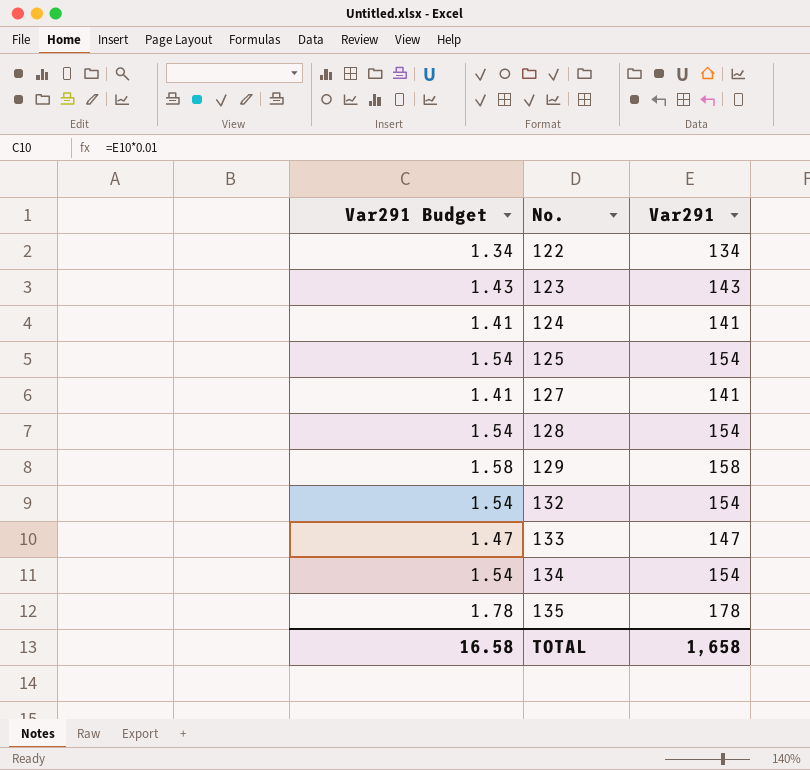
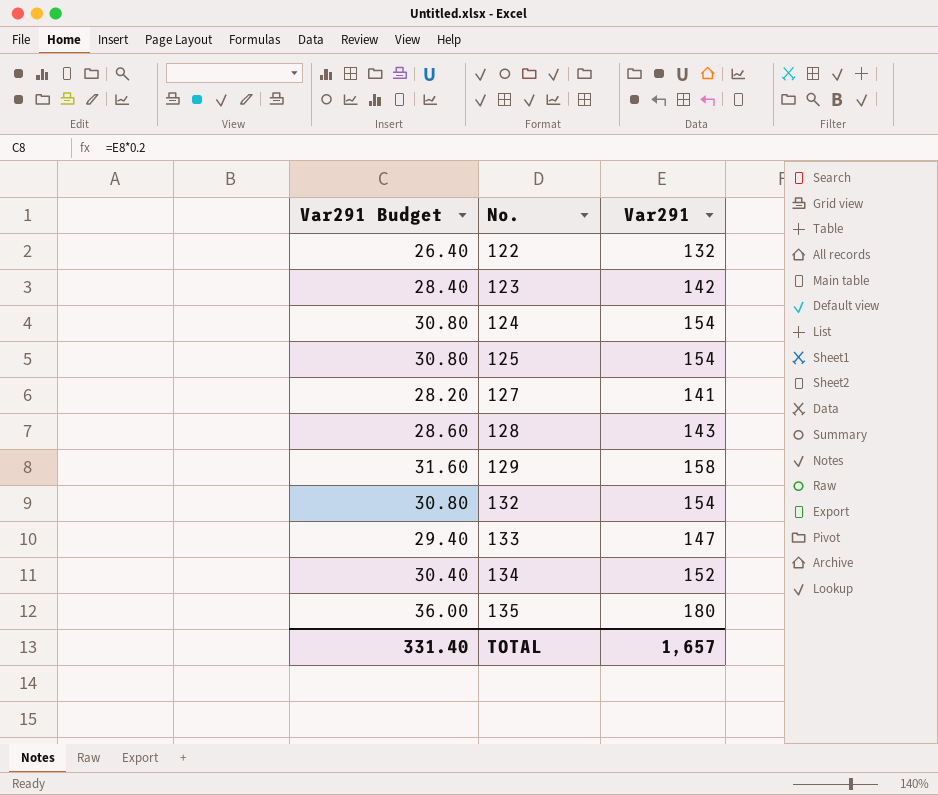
column Var291 Budget | formula: [Var291] * 0.01 -> [Var291] * 0.2
122 | Var291: 134 -> 132
123 | Var291: 143 -> 142
124 | Var291: 141 -> 154
128 | Var291: 154 -> 143
134 | Var291: 154 -> 152
135 | Var291: 178 -> 180
TOTAL | Var291 Budget: 16.58 -> 331.40
TOTAL | Var291: 1,658 -> 1,657

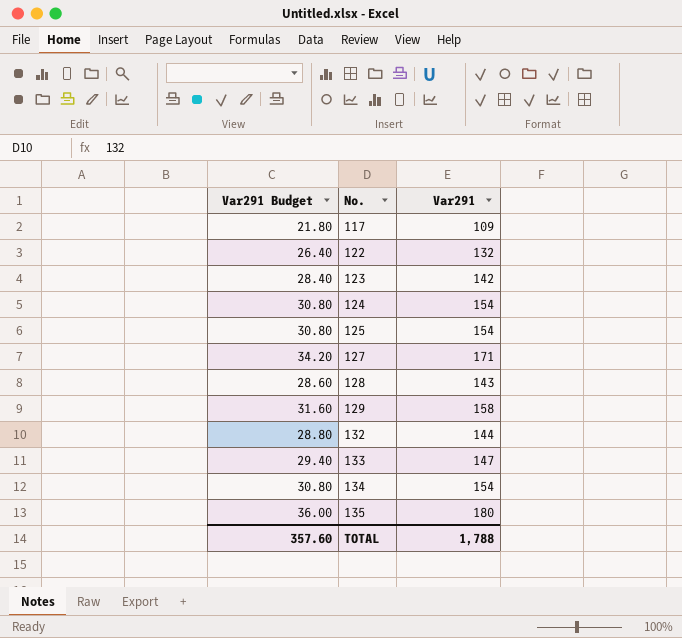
row 117: none -> 21.80 | 109
127 | Var291 Budget: 28.20 -> 34.20
127 | Var291: 141 -> 171
132 | Var291 Budget: 30.80 -> 28.80
132 | Var291: 154 -> 144
134 | Var291 Budget: 30.40 -> 30.80
134 | Var291: 152 -> 154
TOTAL | Var291 Budget: 331.40 -> 357.60
TOTAL | Var291: 1,657 -> 1,788

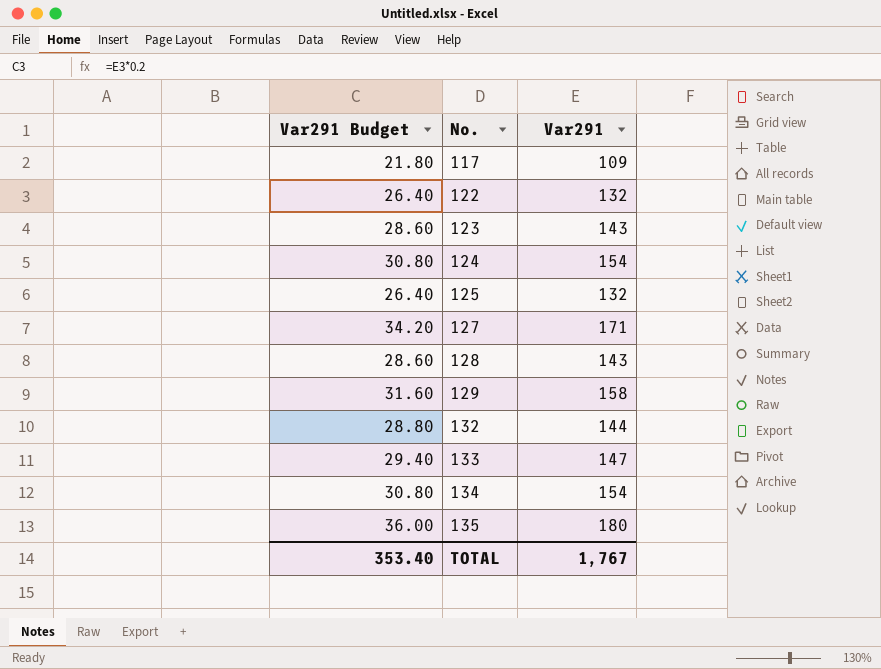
123 | Var291 Budget: 28.40 -> 28.60
123 | Var291: 142 -> 143
125 | Var291 Budget: 30.80 -> 26.40
125 | Var291: 154 -> 132
TOTAL | Var291 Budget: 357.60 -> 353.40
TOTAL | Var291: 1,788 -> 1,767

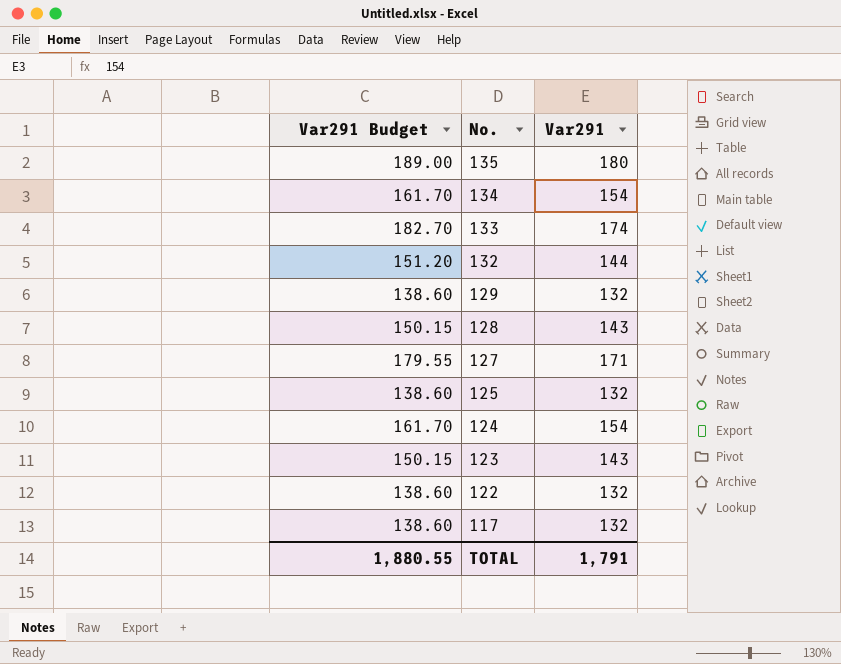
row order: No. ascending -> No. descending
column Var291 Budget | formula: [Var291] * 0.2 -> [Var291] * 1.05
133 | Var291: 147 -> 174
129 | Var291: 158 -> 132
117 | Var291: 109 -> 132
TOTAL | Var291 Budget: 353.40 -> 1,880.55
TOTAL | Var291: 1,767 -> 1,791

